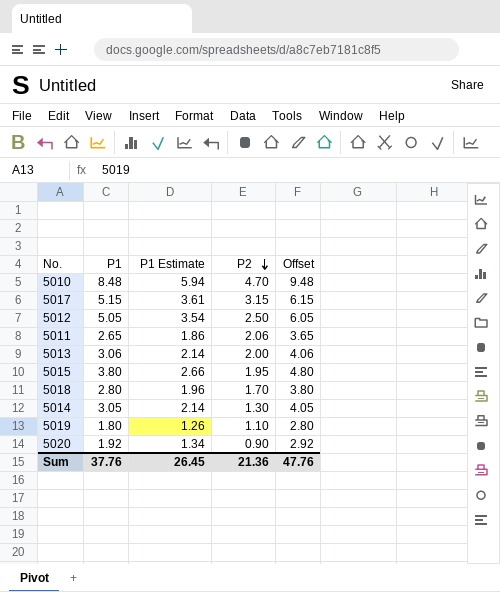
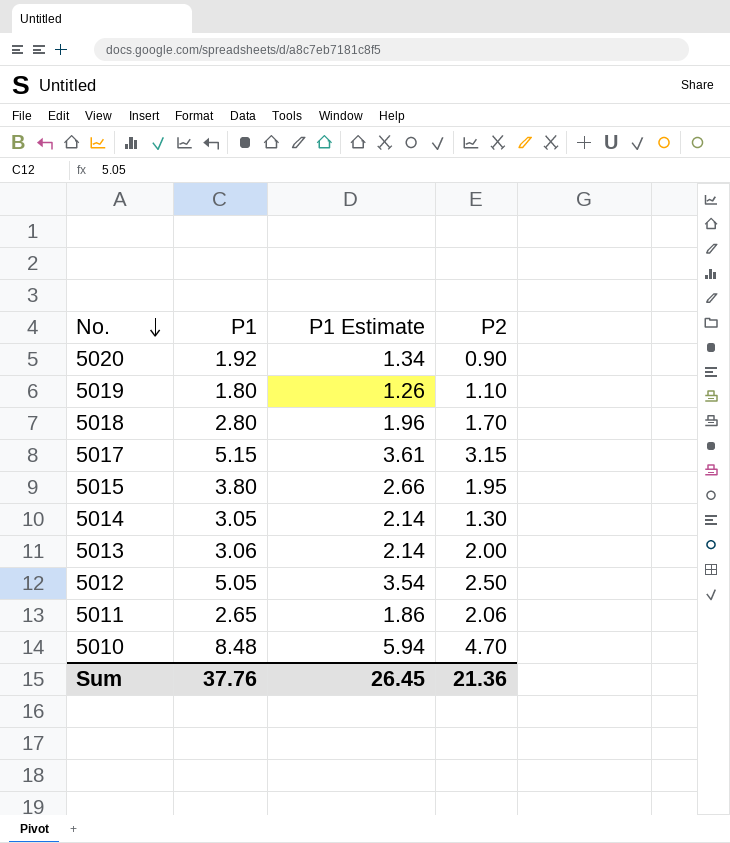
row order: P2 descending -> No. descending
column Offset | formula: [P1] + 1 -> none

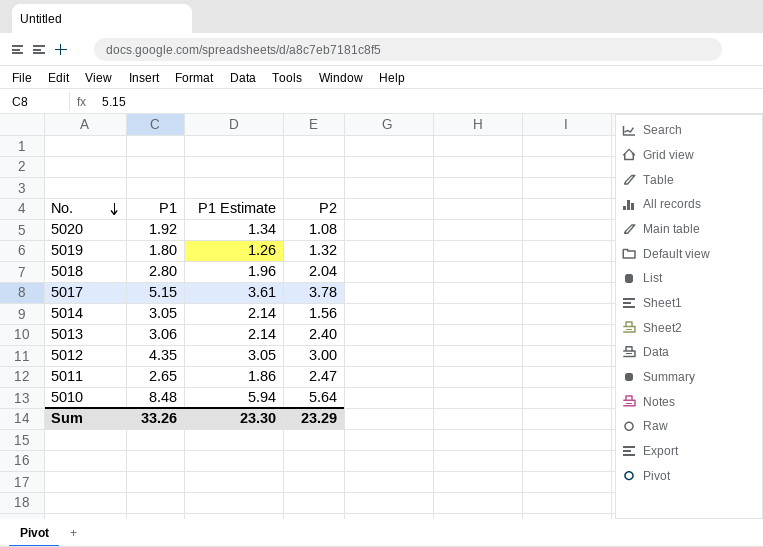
row 5015: 3.80 | 2.66 | 1.95 -> none
5020 | P2: 0.90 -> 1.08
5019 | P2: 1.10 -> 1.32
5018 | P2: 1.70 -> 2.04
5017 | P2: 3.15 -> 3.78
5014 | P2: 1.30 -> 1.56
5013 | P2: 2.00 -> 2.40
5012 | P1: 5.05 -> 4.35
5012 | P1 Estimate: 3.54 -> 3.05
5012 | P2: 2.50 -> 3.00
5011 | P2: 2.06 -> 2.47
5010 | P2: 4.70 -> 5.64
Sum | P1: 37.76 -> 33.26
Sum | P1 Estimate: 26.45 -> 23.30
Sum | P2: 21.36 -> 23.29

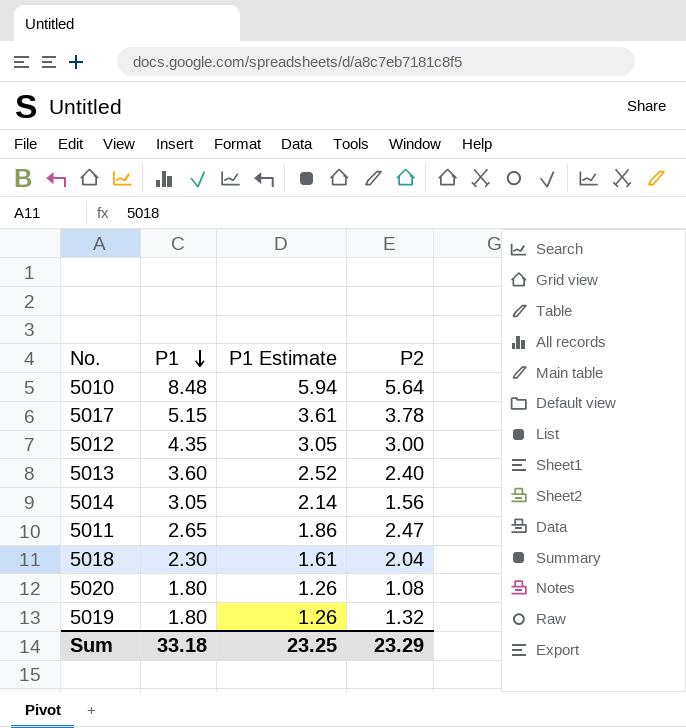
row order: No. descending -> P1 descending
5013 | P1: 3.06 -> 3.60
5013 | P1 Estimate: 2.14 -> 2.52
5018 | P1: 2.80 -> 2.30
5018 | P1 Estimate: 1.96 -> 1.61
5020 | P1: 1.92 -> 1.80
5020 | P1 Estimate: 1.34 -> 1.26
Sum | P1: 33.26 -> 33.18
Sum | P1 Estimate: 23.30 -> 23.25

